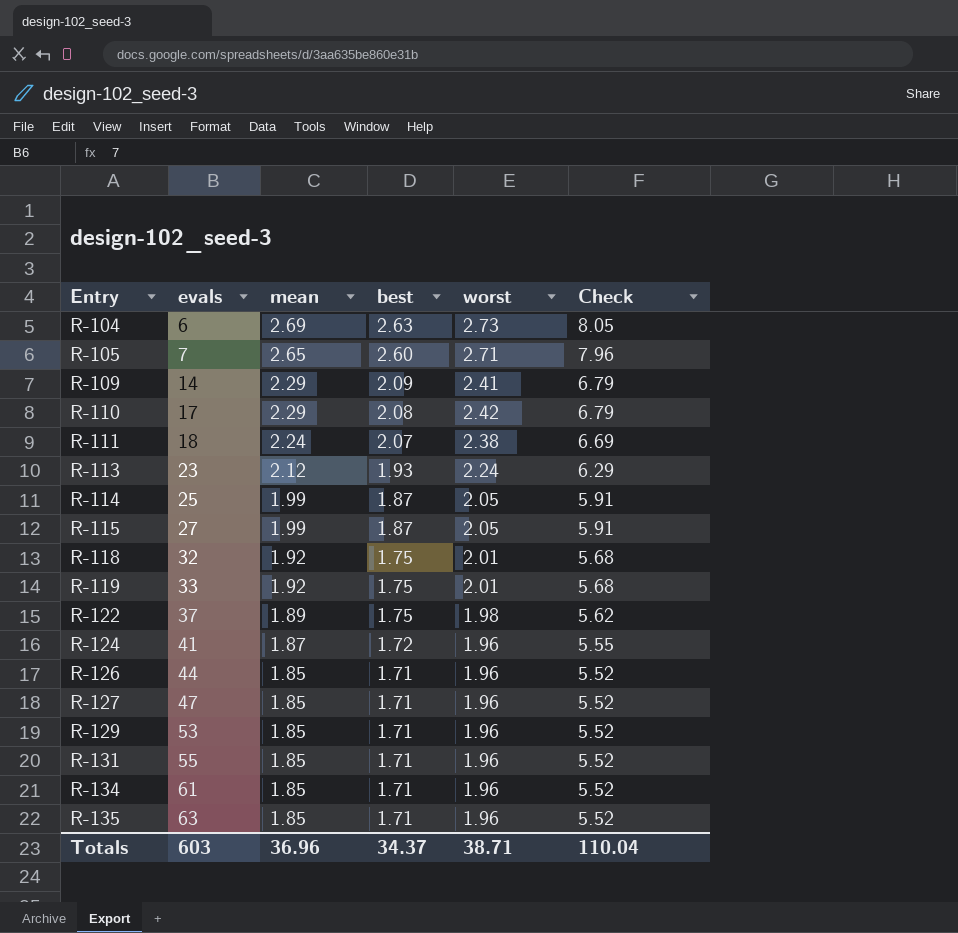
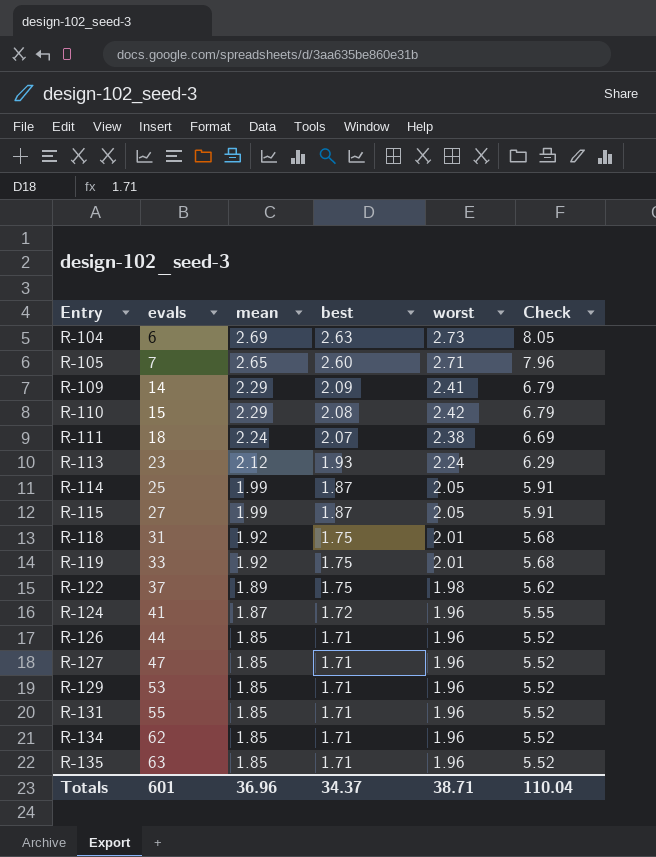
R-110 | evals: 17 -> 15
R-118 | evals: 32 -> 31
R-134 | evals: 61 -> 62
Totals | evals: 603 -> 601

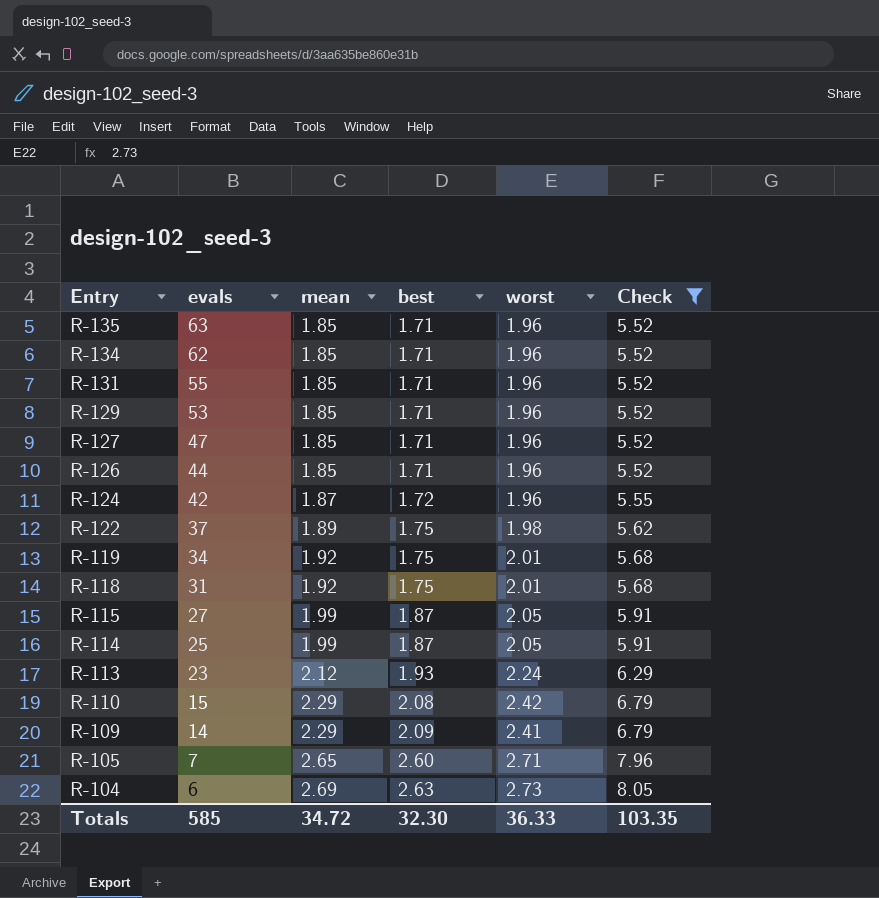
filter: none -> Check != 6.69
row order: Entry ascending -> Entry descending
R-124 | evals: 41 -> 42
R-119 | evals: 33 -> 34
Totals | evals: 601 -> 585
Totals | mean: 36.96 -> 34.72
Totals | best: 34.37 -> 32.30
Totals | worst: 38.71 -> 36.33
Totals | Check: 110.04 -> 103.35

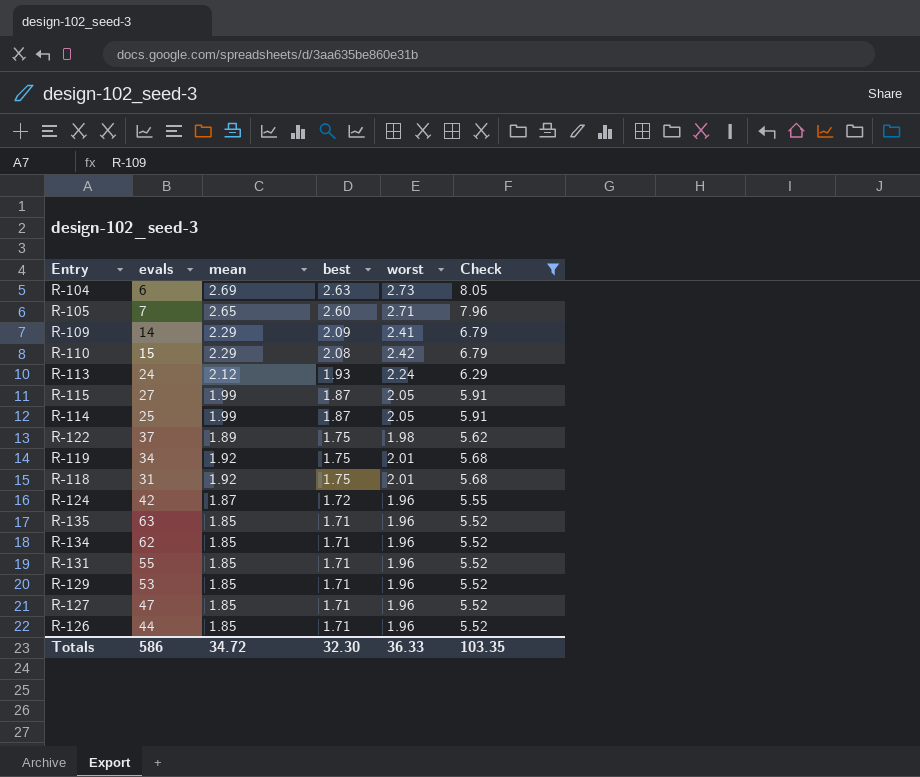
row order: Entry descending -> best descending
R-113 | evals: 23 -> 24
Totals | evals: 585 -> 586

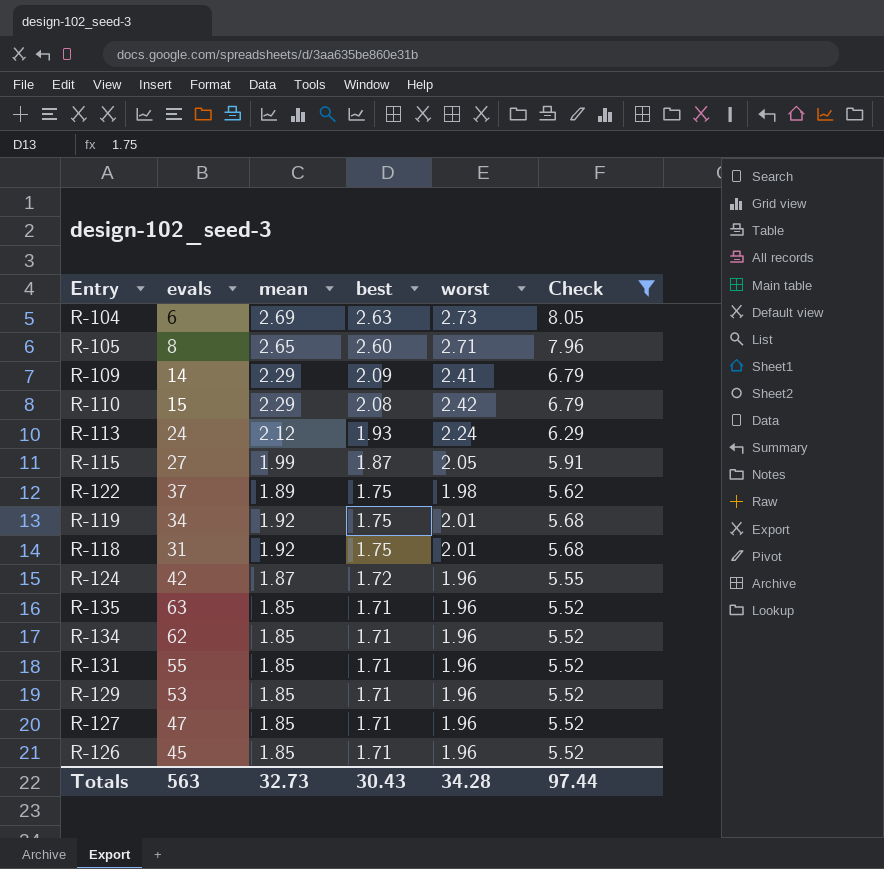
row R-114: 25 | 1.99 | 1.87 | 2.05 | 5.91 -> none
R-105 | evals: 7 -> 8
R-126 | evals: 44 -> 45
Totals | evals: 586 -> 563
Totals | mean: 34.72 -> 32.73
Totals | best: 32.30 -> 30.43
Totals | worst: 36.33 -> 34.28
Totals | Check: 103.35 -> 97.44

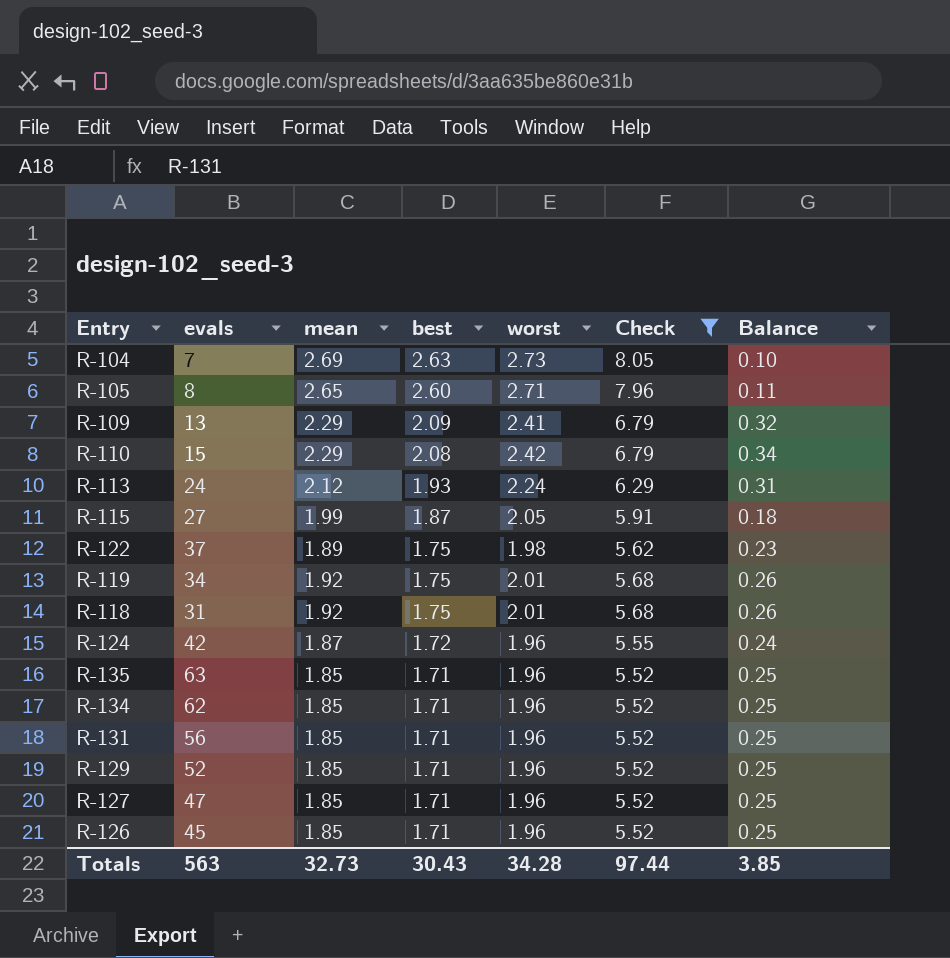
column Balance | formula: none -> [worst] - [best]
R-104 | evals: 6 -> 7
R-109 | evals: 14 -> 13
R-131 | evals: 55 -> 56
R-129 | evals: 53 -> 52

